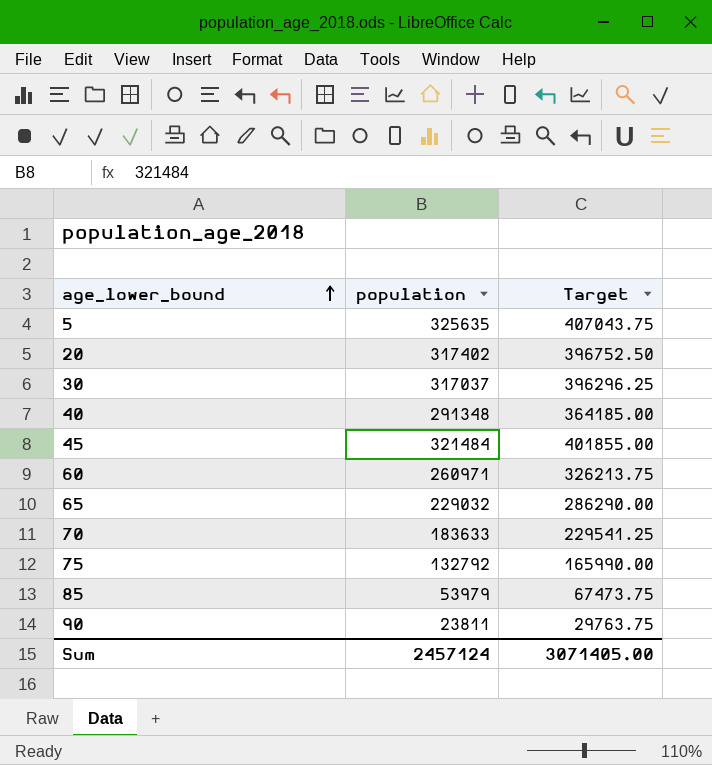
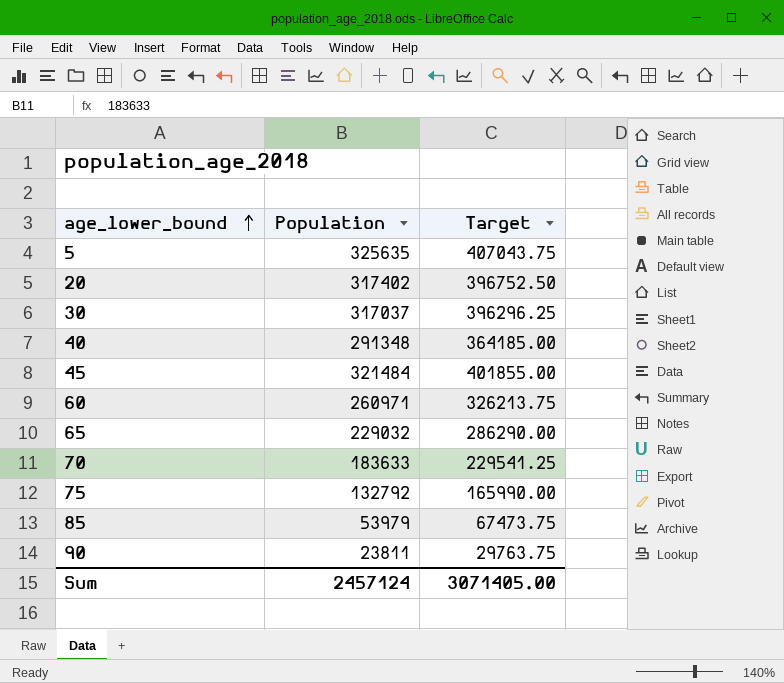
column name: population -> Population

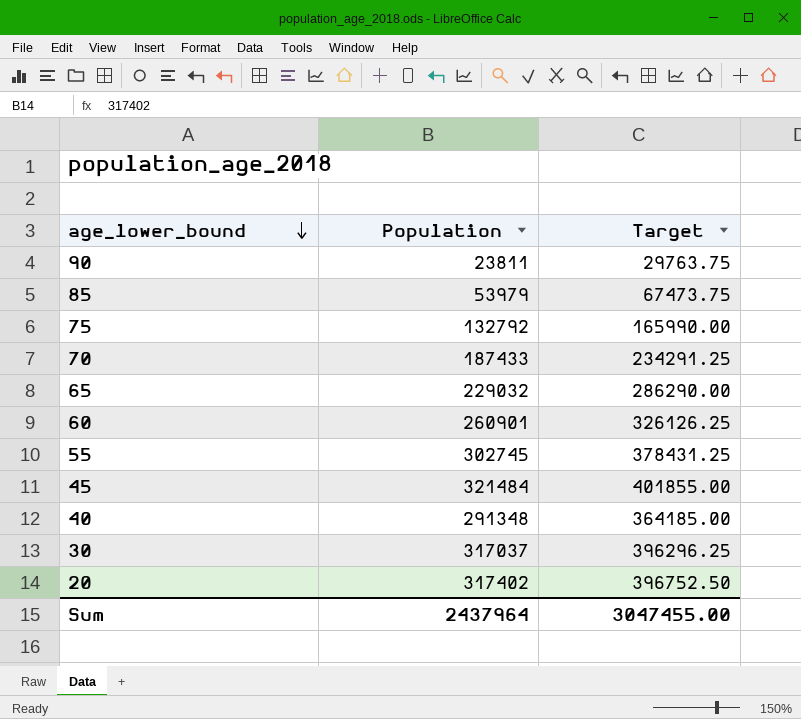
row order: age_lower_bound ascending -> age_lower_bound descending
row 5: 325635 | 407043.75 -> none
70 | Population: 183633 -> 187433
70 | Target: 229541.25 -> 234291.25
60 | Population: 260971 -> 260901
60 | Target: 326213.75 -> 326126.25
row 55: none -> 302745 | 378431.25
Sum | Population: 2457124 -> 2437964
Sum | Target: 3071405.00 -> 3047455.00

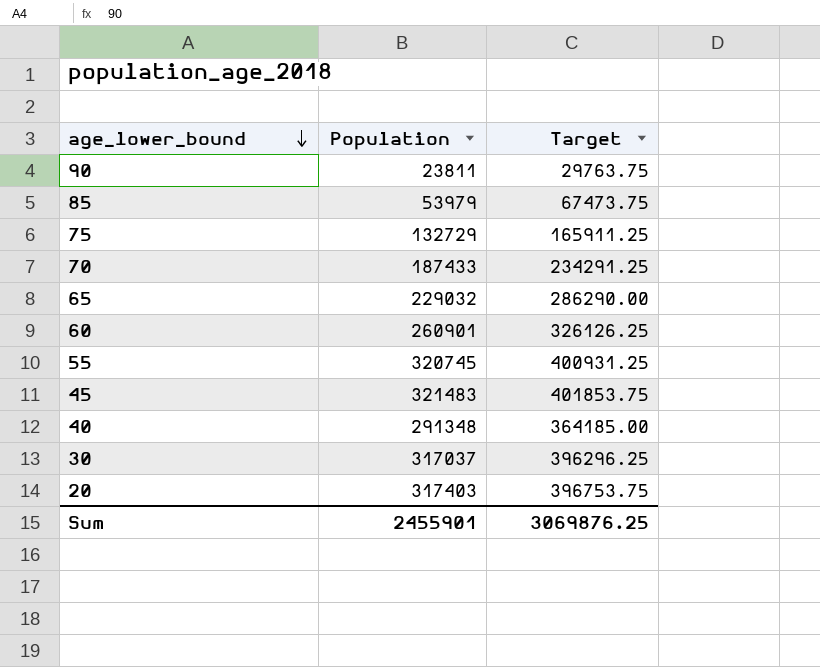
75 | Population: 132792 -> 132729
75 | Target: 165990.00 -> 165911.25
55 | Population: 302745 -> 320745
55 | Target: 378431.25 -> 400931.25
45 | Population: 321484 -> 321483
45 | Target: 401855.00 -> 401853.75
20 | Population: 317402 -> 317403
20 | Target: 396752.50 -> 396753.75
Sum | Population: 2437964 -> 2455901
Sum | Target: 3047455.00 -> 3069876.25

